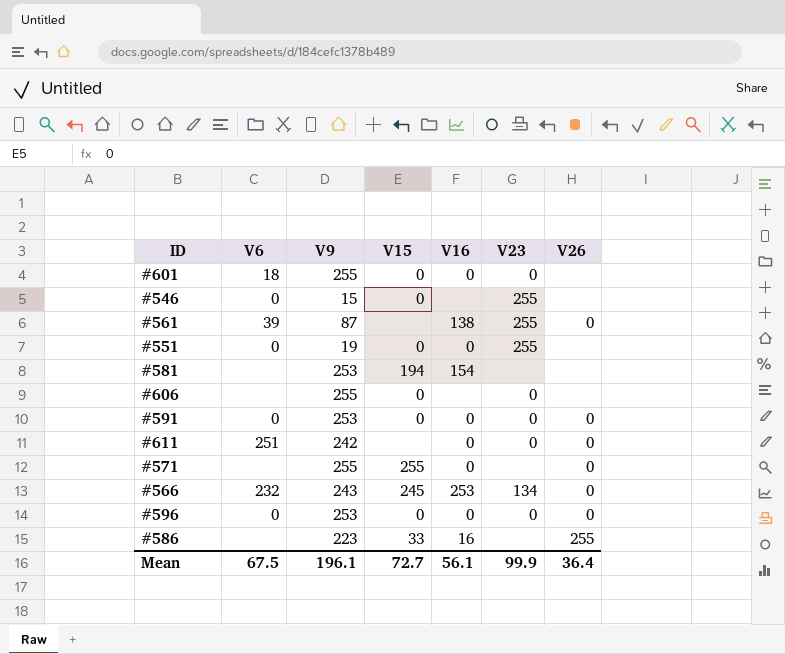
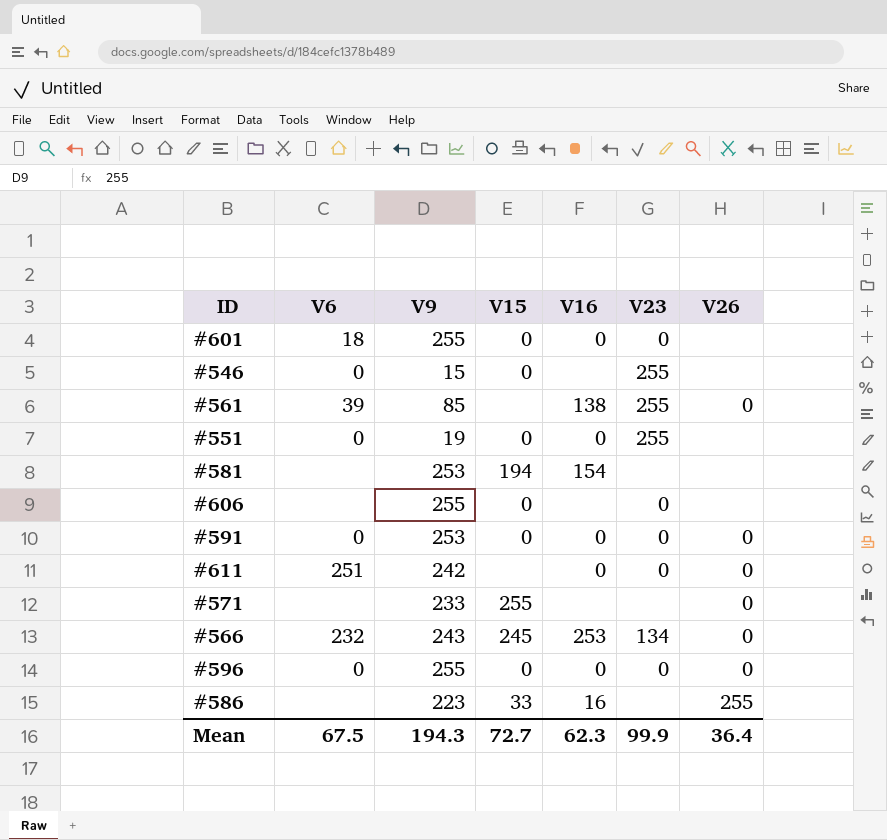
#561 | V9: 87 -> 85
#571 | V9: 255 -> 233
#571 | V16: 0 -> none
#596 | V9: 253 -> 255
Mean | V9: 196.1 -> 194.3
Mean | V16: 56.1 -> 62.3

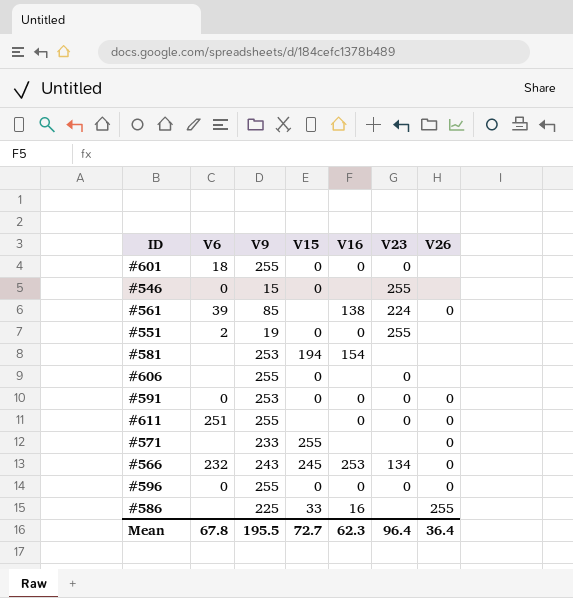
#561 | V23: 255 -> 224
#551 | V6: 0 -> 2
#611 | V9: 242 -> 255
#586 | V9: 223 -> 225
Mean | V6: 67.5 -> 67.8
Mean | V9: 194.3 -> 195.5
Mean | V23: 99.9 -> 96.4

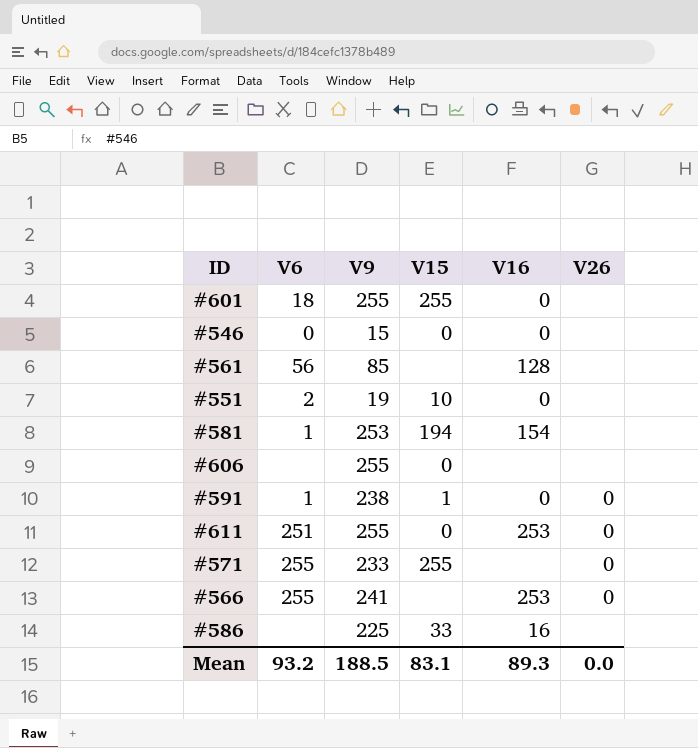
column V23 | position: 6 -> none
row #596: 0 | 255 | 0 | 0 | 0 | 0 -> none
#601 | V15: 0 -> 255
#546 | V16: none -> 0
#561 | V6: 39 -> 56
#561 | V16: 138 -> 128
#561 | V26: 0 -> none
#551 | V15: 0 -> 10
#581 | V6: none -> 1
#591 | V6: 0 -> 1
#591 | V9: 253 -> 238
#591 | V15: 0 -> 1
#611 | V15: none -> 0
#611 | V16: 0 -> 253
#571 | V6: none -> 255
#566 | V6: 232 -> 255
#566 | V9: 243 -> 241
#566 | V15: 245 -> none
#586 | V26: 255 -> none
Mean | V6: 67.8 -> 93.2
Mean | V9: 195.5 -> 188.5
Mean | V15: 72.7 -> 83.1
Mean | V16: 62.3 -> 89.3
Mean | V26: 36.4 -> 0.0

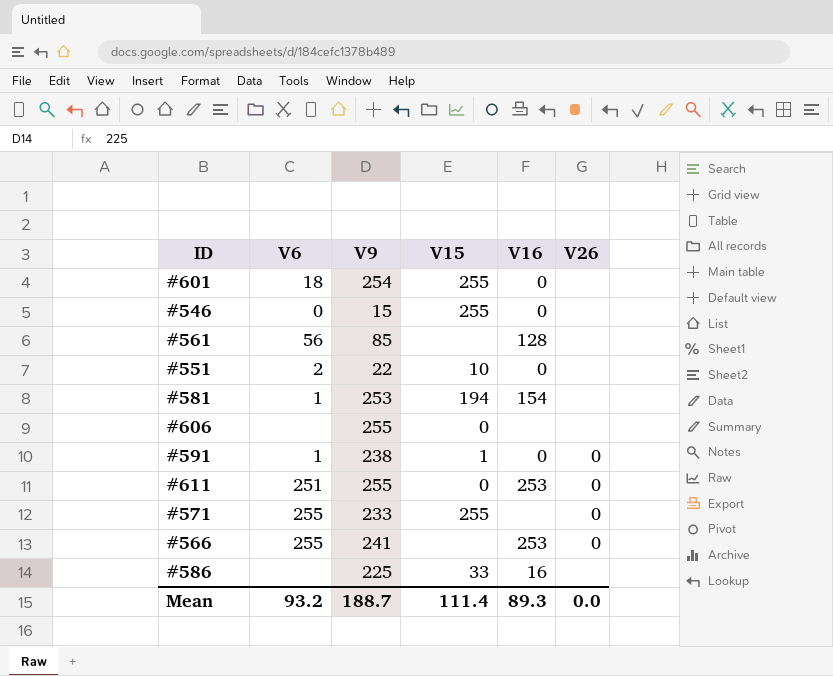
#601 | V9: 255 -> 254
#546 | V15: 0 -> 255
#551 | V9: 19 -> 22
Mean | V9: 188.5 -> 188.7
Mean | V15: 83.1 -> 111.4

